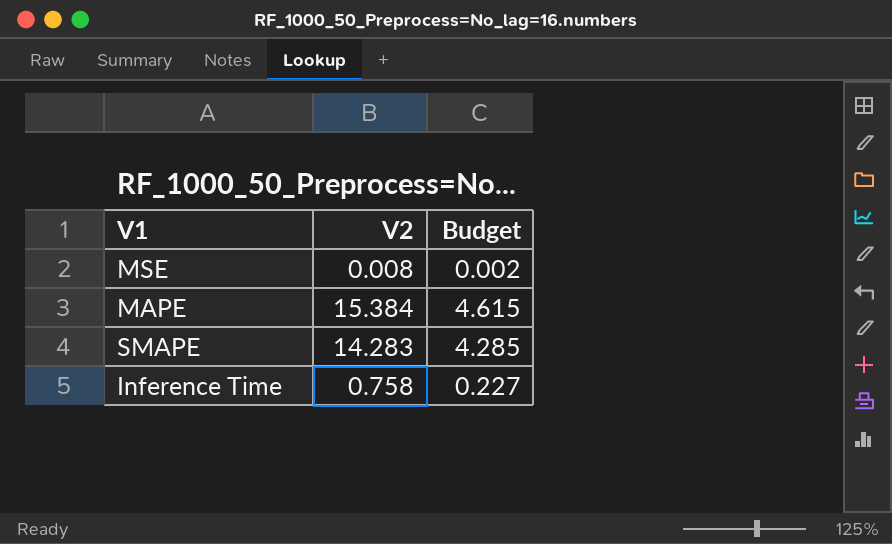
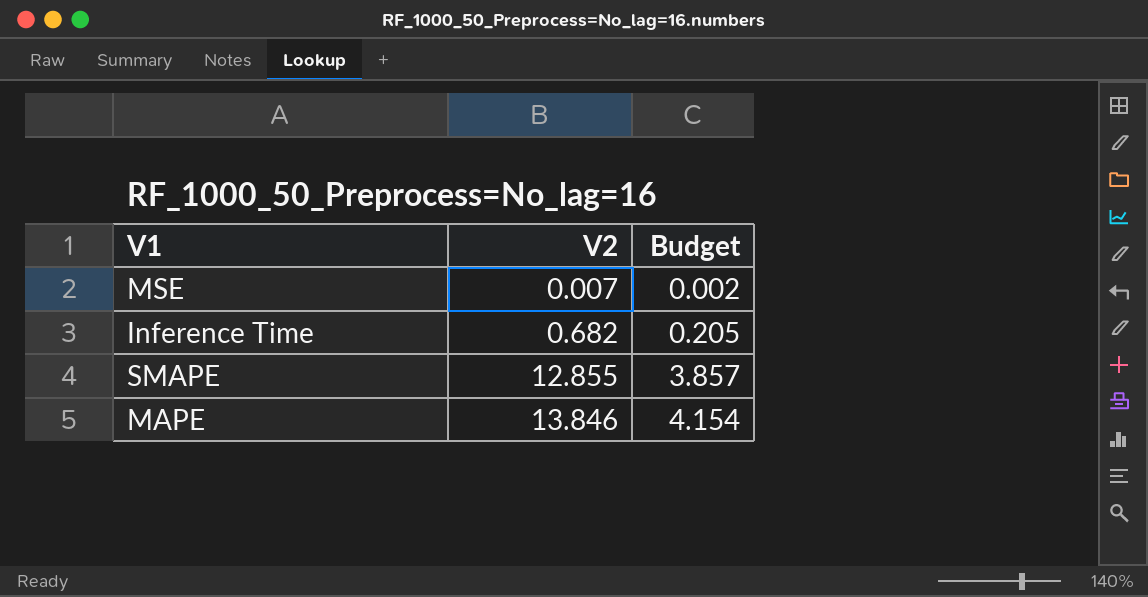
row order: none -> V2 ascending
MSE | V2: 0.008 -> 0.007
Inference Time | V2: 0.758 -> 0.682
Inference Time | Budget: 0.227 -> 0.205
SMAPE | V2: 14.283 -> 12.855
SMAPE | Budget: 4.285 -> 3.857
MAPE | V2: 15.384 -> 13.846
MAPE | Budget: 4.615 -> 4.154

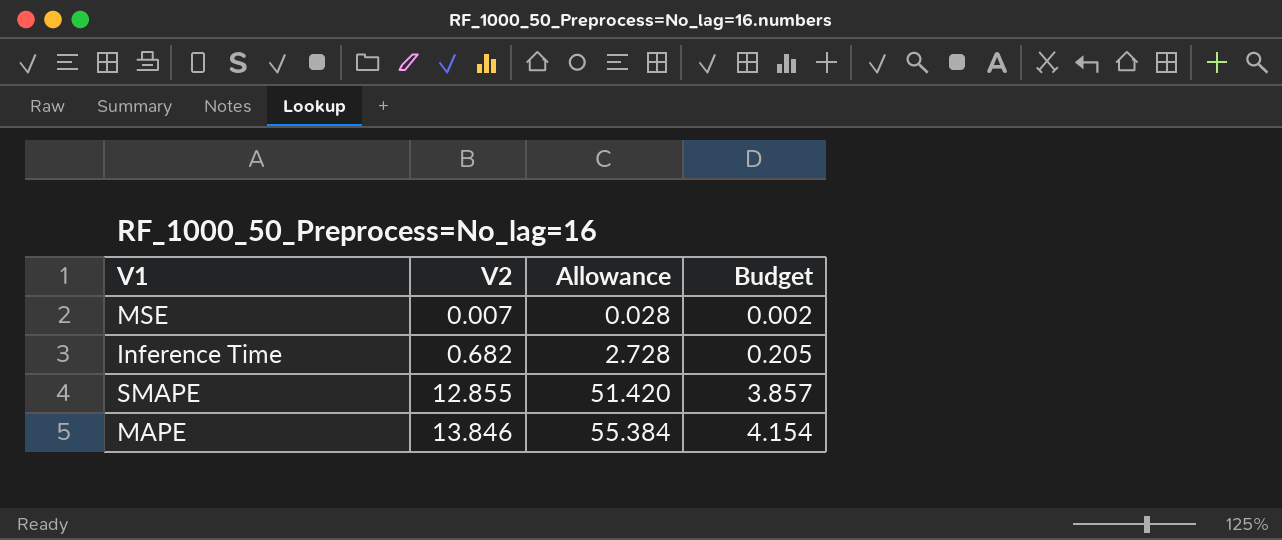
column Allowance | formula: none -> [V2] * 4

